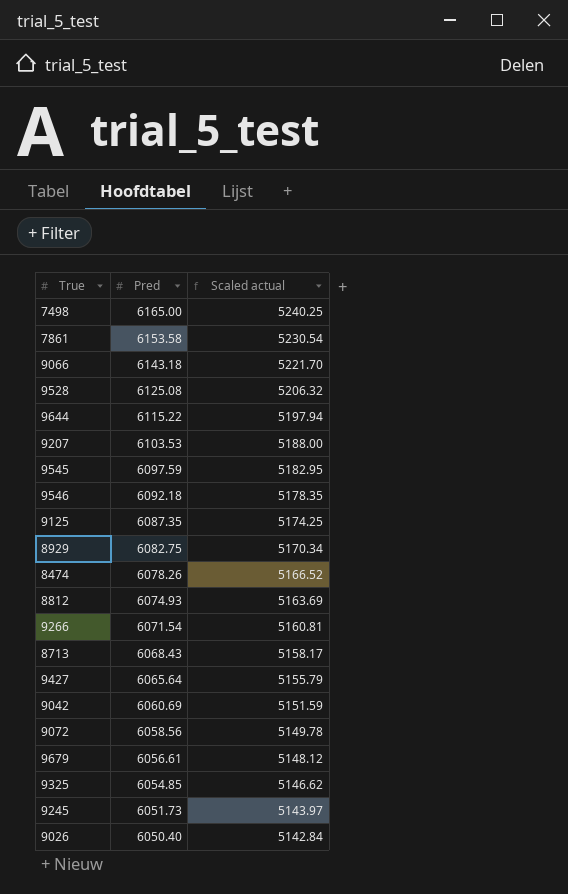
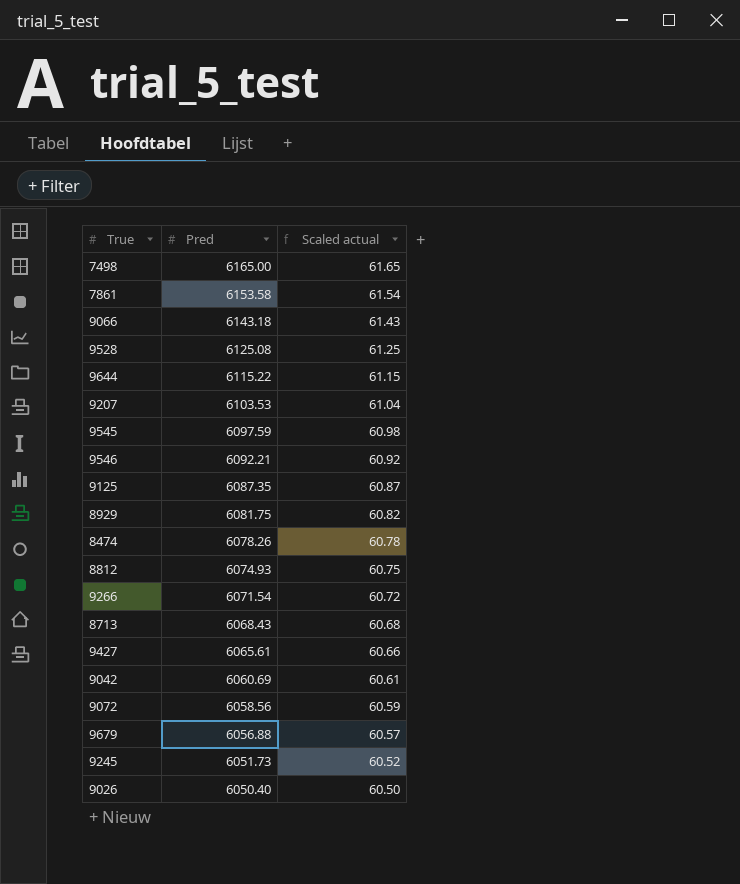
column Scaled actual | formula: [Pred] * 0.85 -> [Pred] * 0.01
row 9325: 6054.85 | 5146.62 -> none
9546 | Pred: 6092.18 -> 6092.21
8929 | Pred: 6082.75 -> 6081.75
9427 | Pred: 6065.64 -> 6065.61
9679 | Pred: 6056.61 -> 6056.88

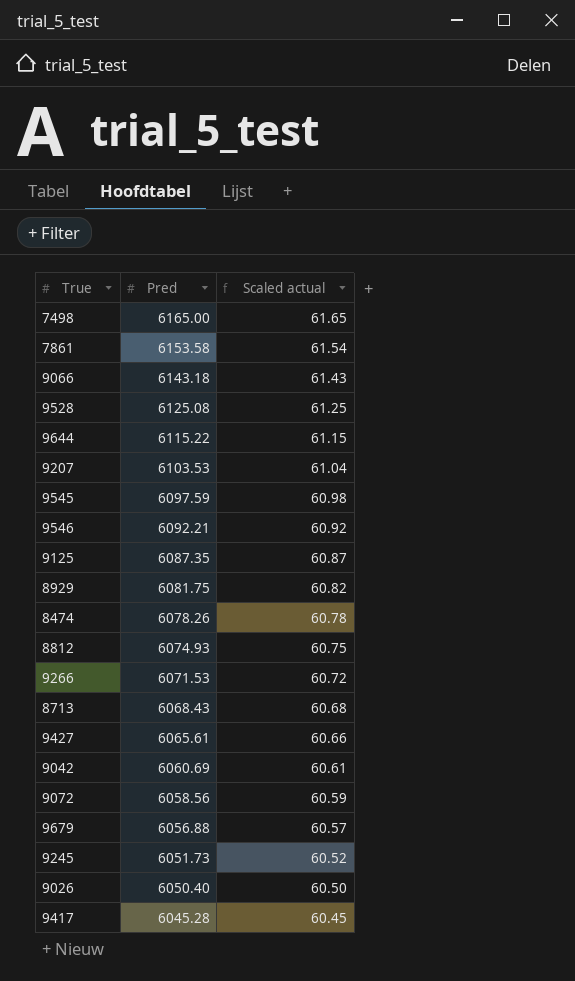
9266 | Pred: 6071.54 -> 6071.53
row 9417: none -> 6045.28 | 60.45

